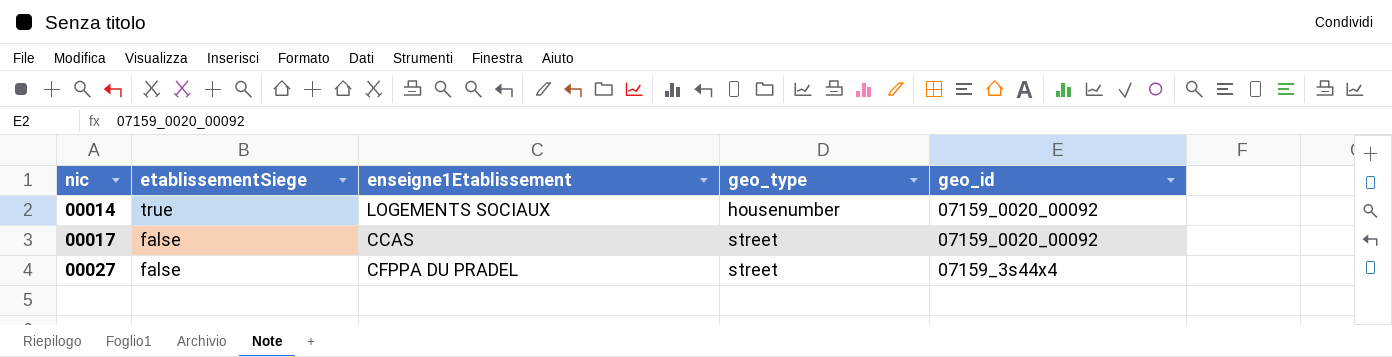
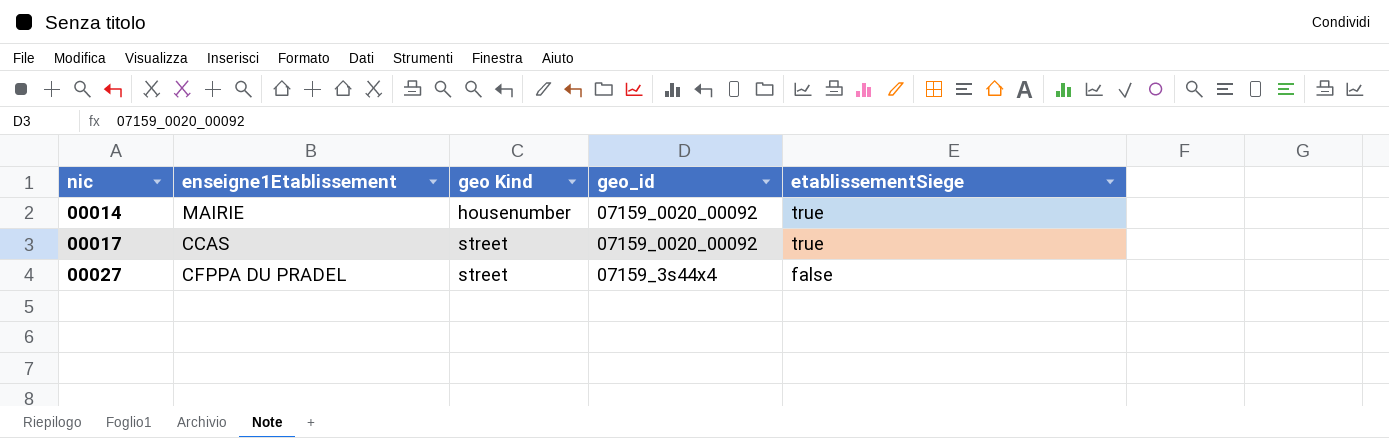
column name: geo_type -> geo Kind
column etablissementSiege | position: 2 -> 5
00014 | enseigne1Etablissement: LOGEMENTS SOCIAUX -> MAIRIE
00017 | etablissementSiege: false -> true

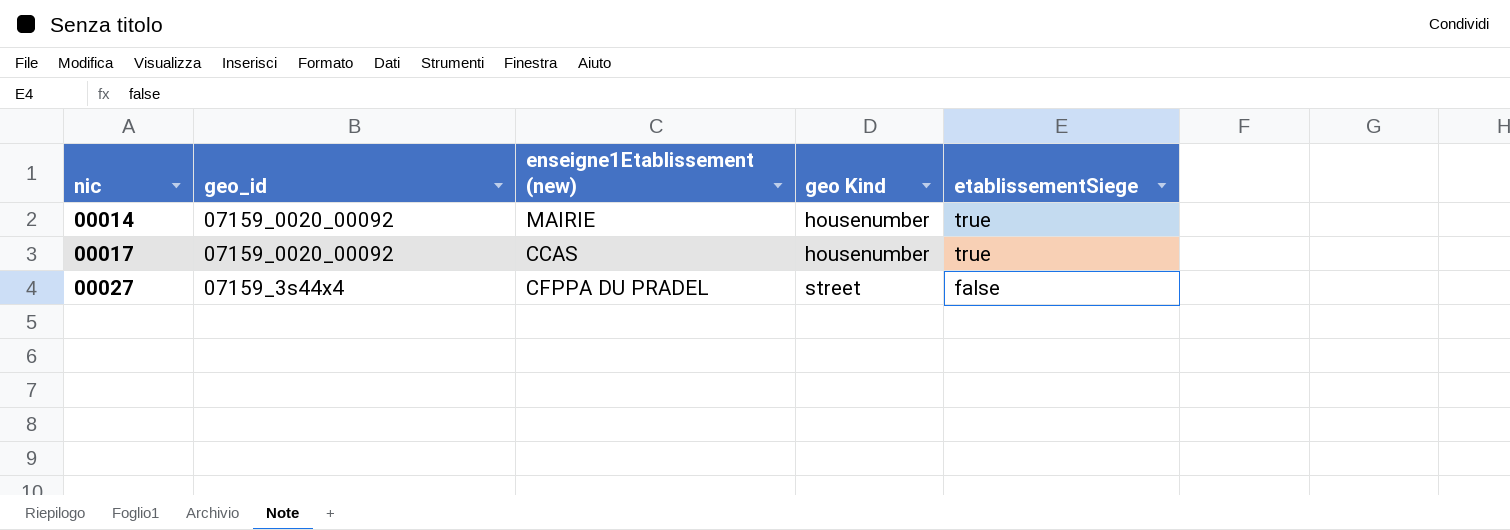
column geo_id | position: 4 -> 2
column name: enseigne1Etablissement -> enseigne1Etablissement (new)
00017 | geo Kind: street -> housenumber

